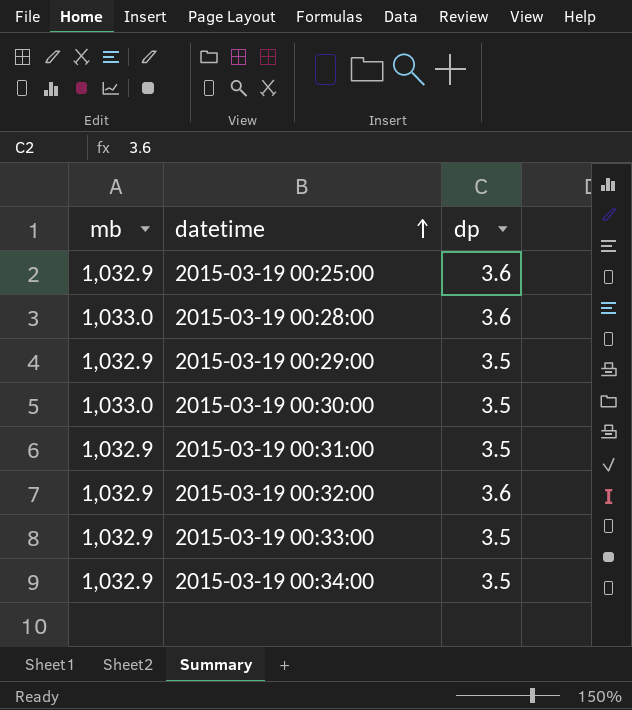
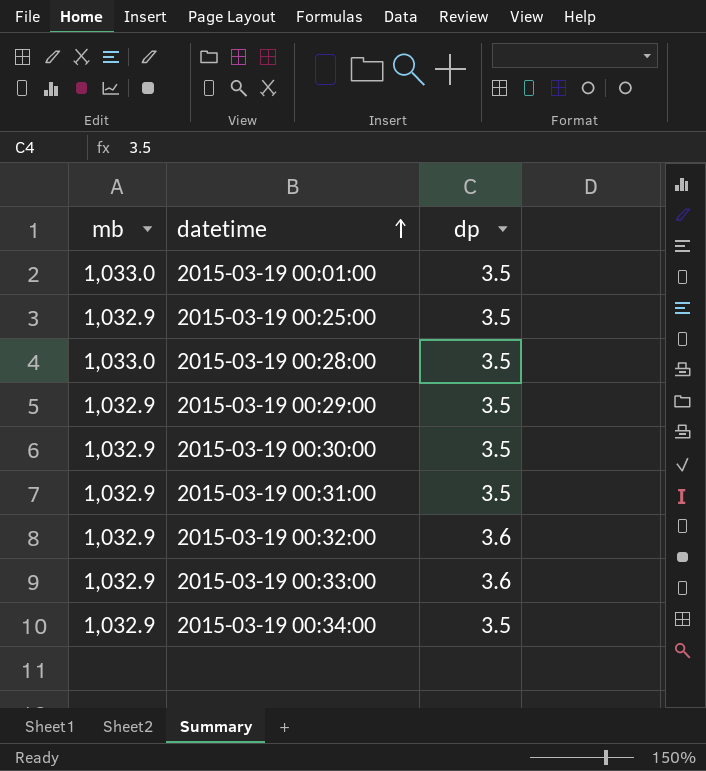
row 2015-03-19 00:01:00: none -> 1,033.0 | 3.5
2015-03-19 00:25:00 | dp: 3.6 -> 3.5
2015-03-19 00:28:00 | dp: 3.6 -> 3.5
2015-03-19 00:30:00 | mb: 1,033.0 -> 1,032.9
2015-03-19 00:33:00 | dp: 3.5 -> 3.6

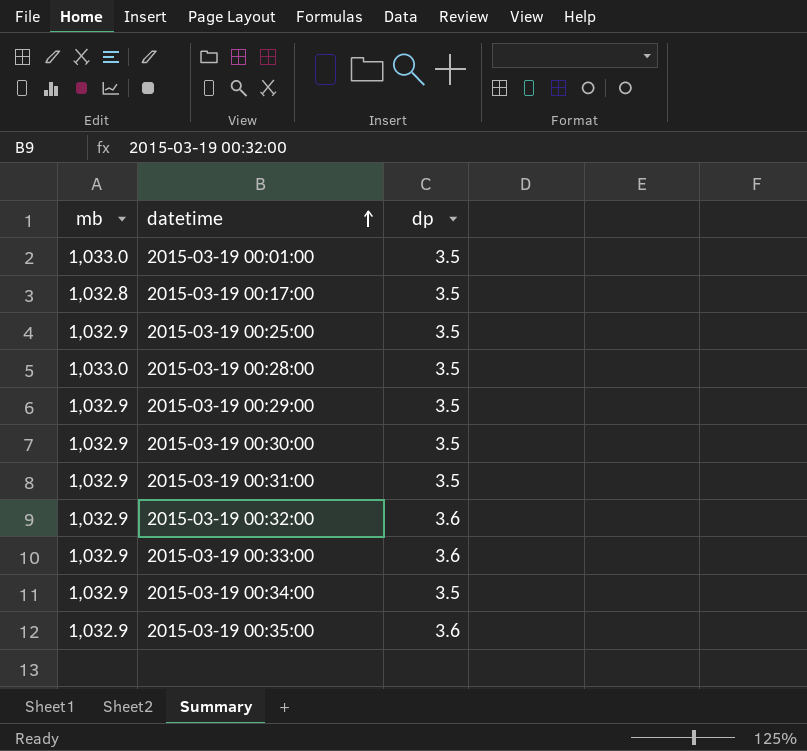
row 2015-03-19 00:17:00: none -> 1,032.8 | 3.5
row 2015-03-19 00:35:00: none -> 1,032.9 | 3.6

